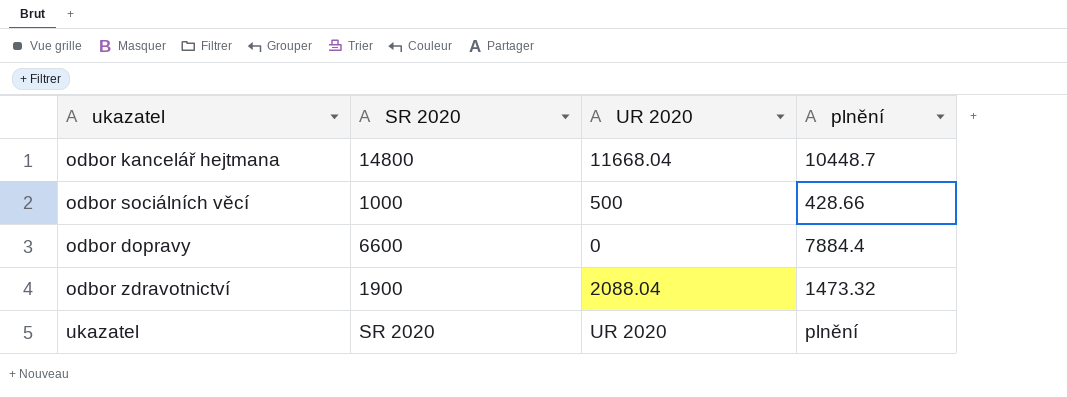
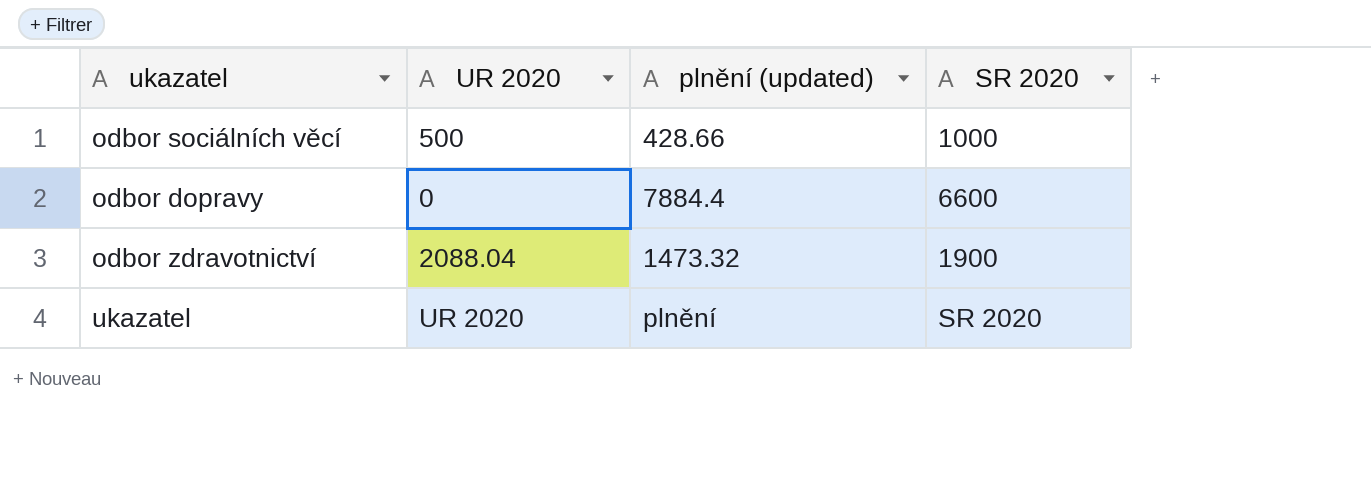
column name: plnění -> plnění (updated)
column SR 2020 | position: 2 -> 4
row odbor kancelář hejtmana: 14800 | 11668.04 | 10448.7 -> none

